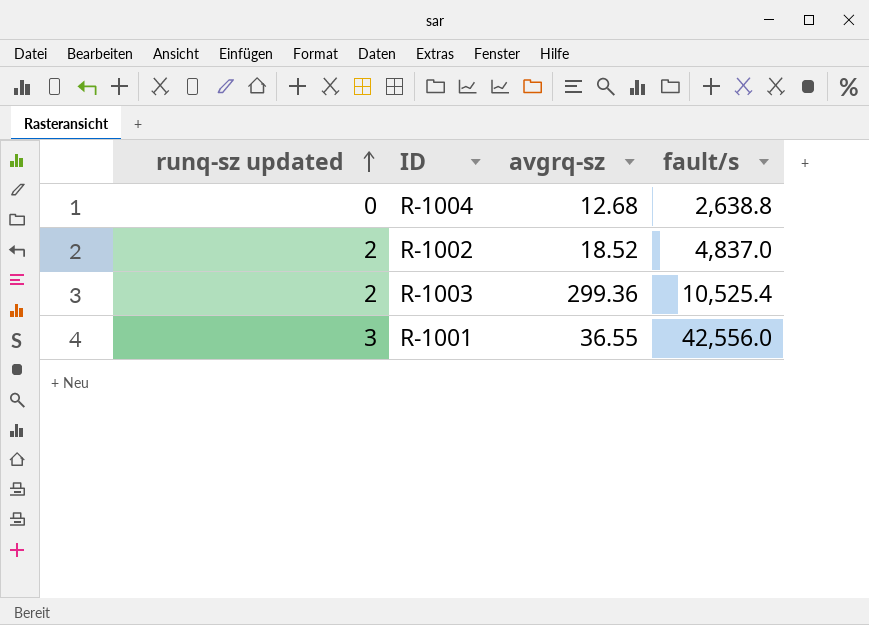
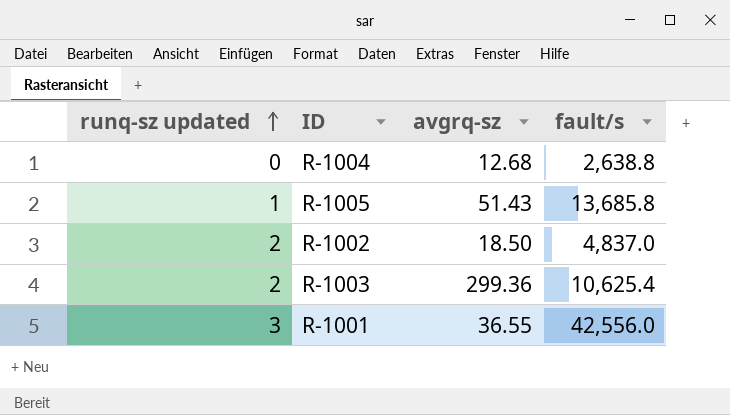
row R-1005: none -> 1 | 51.43 | 13,685.8
R-1002 | avgrq-sz: 18.52 -> 18.50
R-1003 | fault/s: 10,525.4 -> 10,625.4

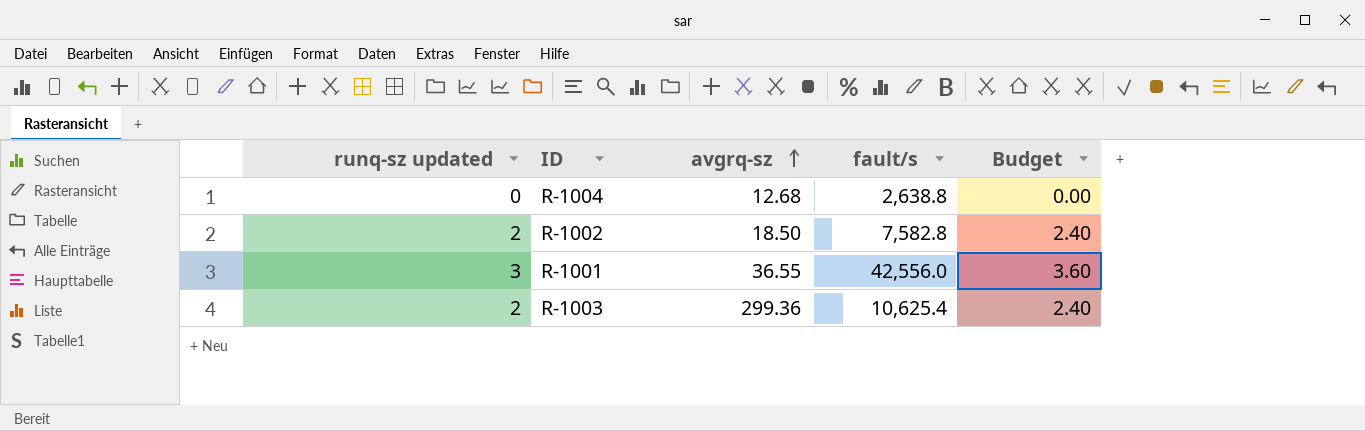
row order: runq-sz updated ascending -> avgrq-sz ascending
column Budget | formula: none -> [runq-sz updated] * 1.2
row R-1005: 1 | 51.43 | 13,685.8 -> none
R-1002 | fault/s: 4,837.0 -> 7,582.8

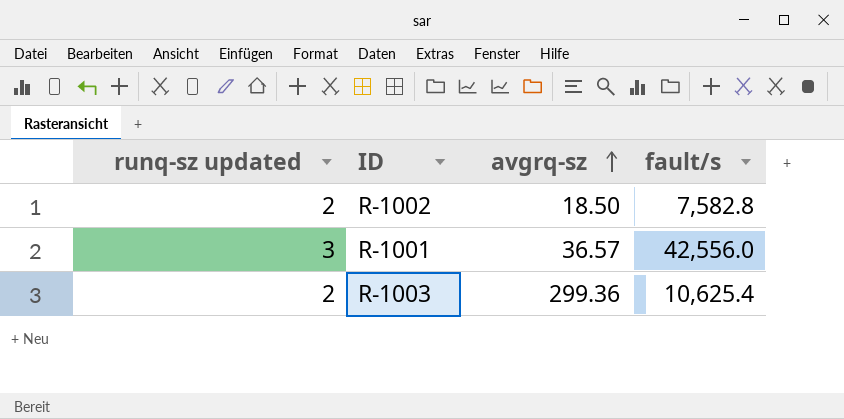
column Budget | formula: [runq-sz updated] * 1.2 -> none
row R-1004: 0 | 12.68 | 2,638.8 | 0.00 -> none
R-1001 | avgrq-sz: 36.55 -> 36.57

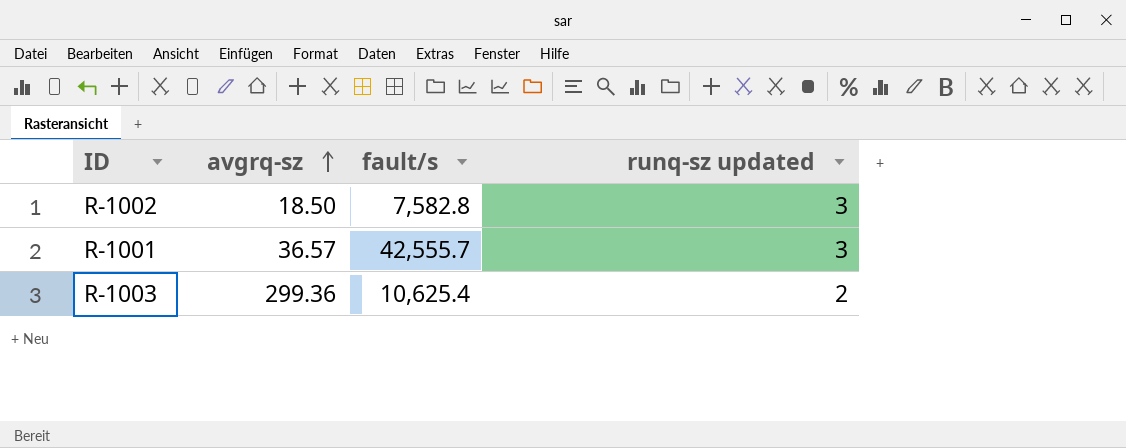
column runq-sz updated | position: 1 -> 4
R-1002 | runq-sz updated: 2 -> 3
R-1001 | fault/s: 42,556.0 -> 42,555.7

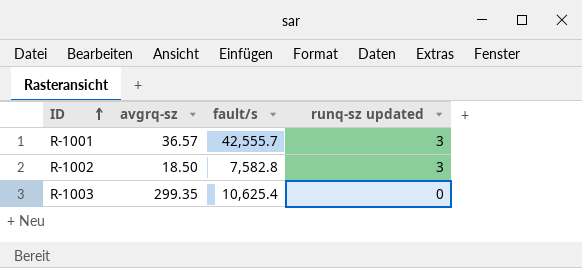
row order: avgrq-sz ascending -> ID ascending
R-1003 | avgrq-sz: 299.36 -> 299.35
R-1003 | runq-sz updated: 2 -> 0

